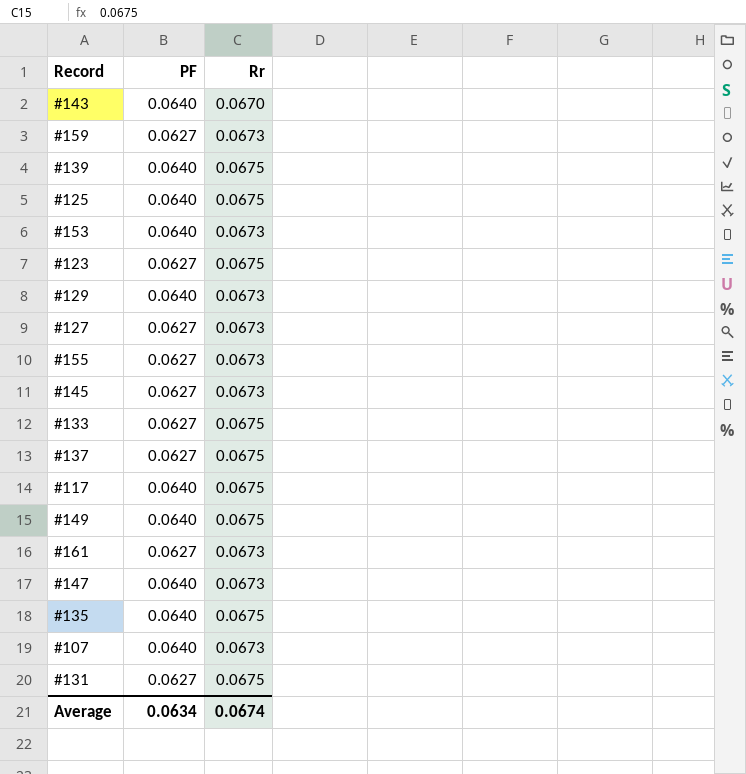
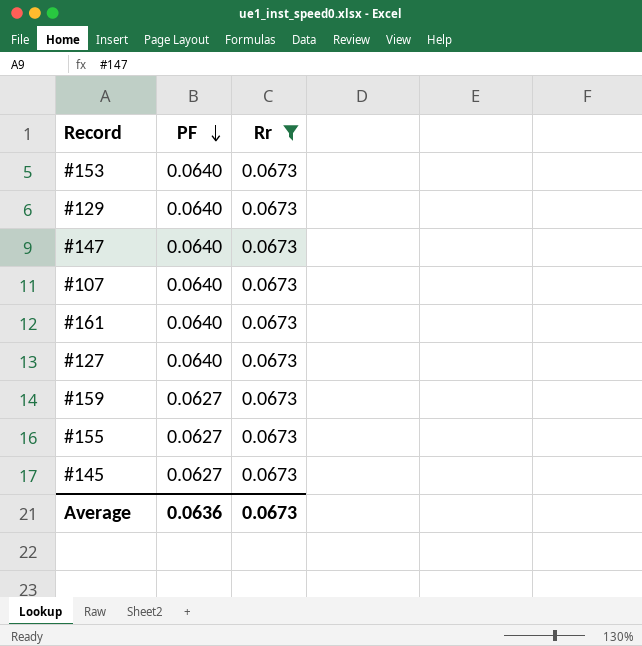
filter: none -> Rr = 0.0673
row order: none -> PF descending
#161 | PF: 0.0627 -> 0.0640
#127 | PF: 0.0627 -> 0.0640
Average | PF: 0.0634 -> 0.0636
Average | Rr: 0.0674 -> 0.0673

